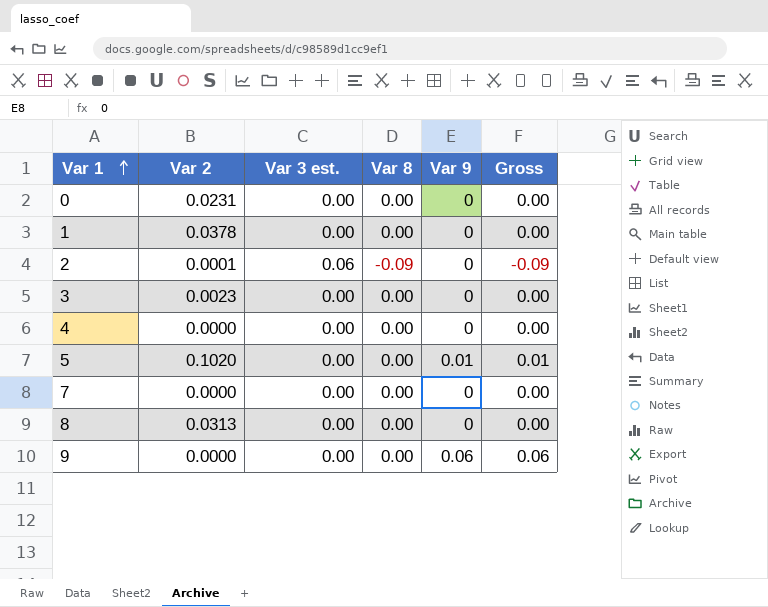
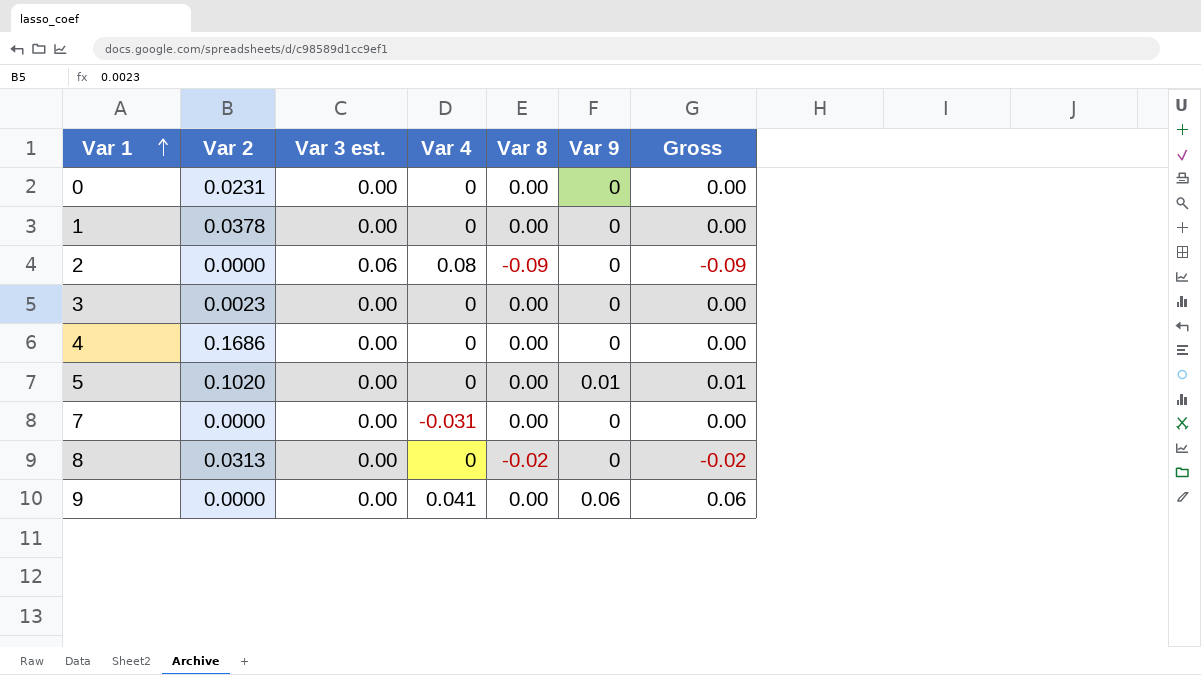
column Var 4 | position: none -> 4
2 | Var 2: 0.0001 -> 0.0000
4 | Var 2: 0.0000 -> 0.1686
8 | Var 8: 0.00 -> -0.02
8 | Gross: 0.00 -> -0.02

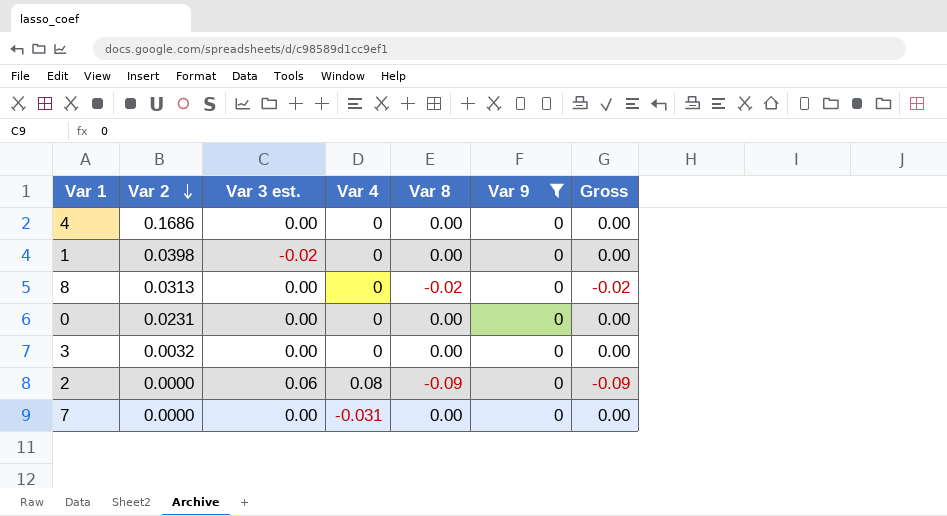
filter: none -> Var 9 = 0
row order: Var 1 ascending -> Var 2 descending
1 | Var 2: 0.0378 -> 0.0398
1 | Var 3 est.: 0.00 -> -0.02
3 | Var 2: 0.0023 -> 0.0032

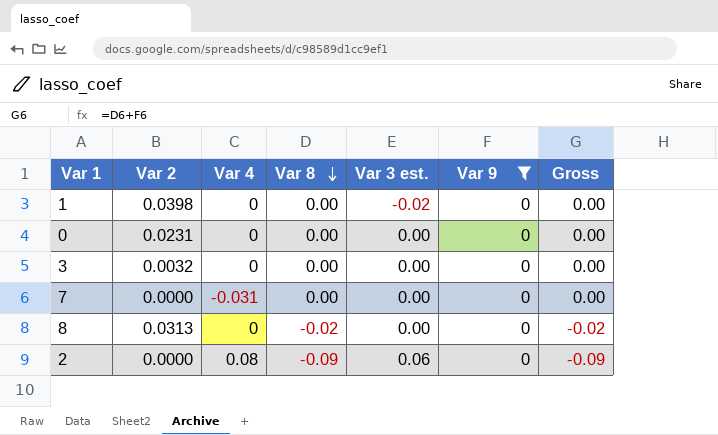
row order: Var 2 descending -> Var 8 descending
column Var 3 est. | position: 3 -> 5
row 4: 0.1686 | 0.00 | 0 | 0.00 | 0 | 0.00 -> none

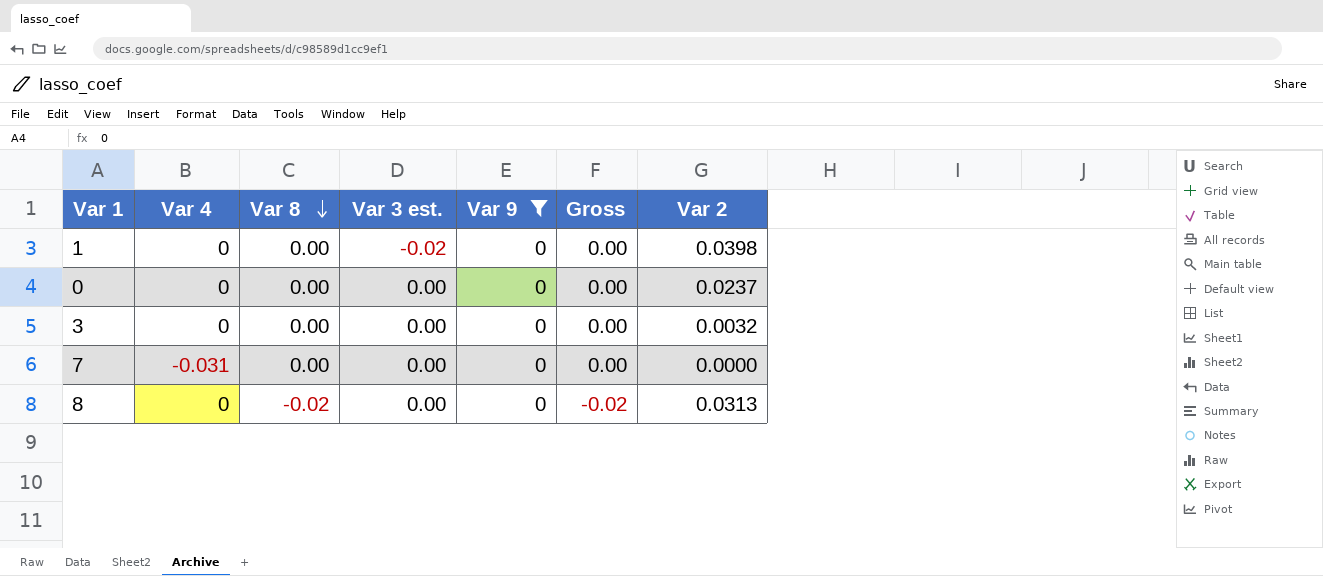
column Var 2 | position: 2 -> 7
row 2: 0.0000 | 0.08 | -0.09 | 0.06 | 0 | -0.09 -> none
0 | Var 2: 0.0231 -> 0.0237

